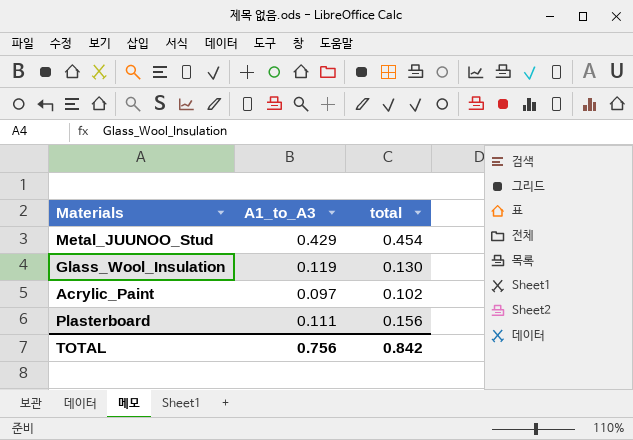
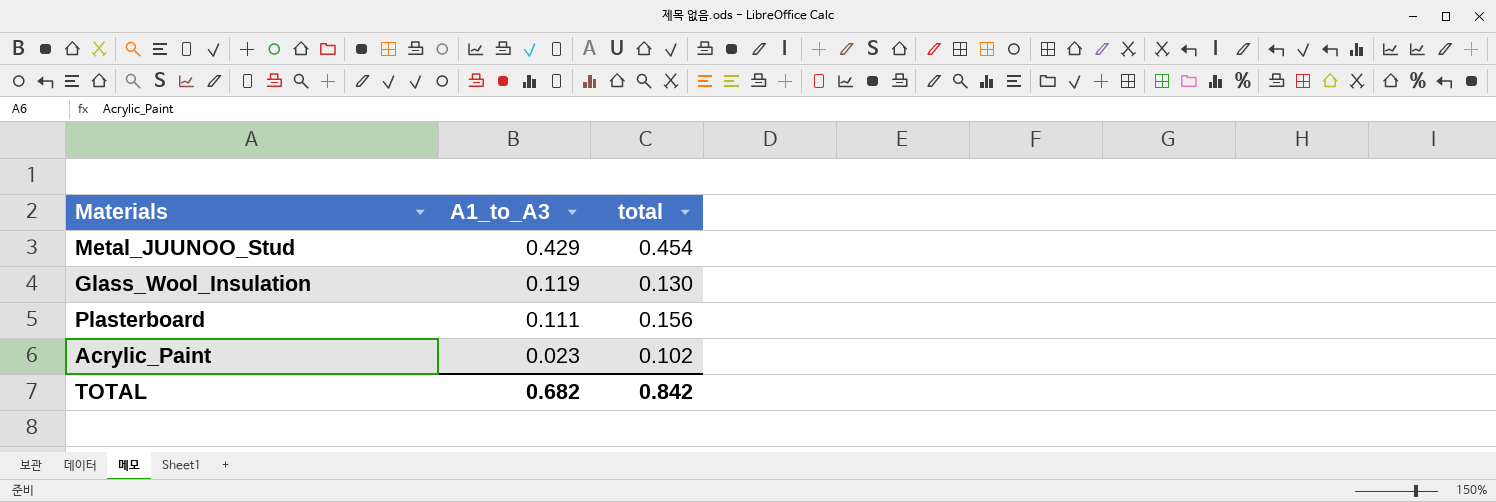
row order: none -> A1_to_A3 descending
Acrylic_Paint | A1_to_A3: 0.097 -> 0.023
TOTAL | A1_to_A3: 0.756 -> 0.682

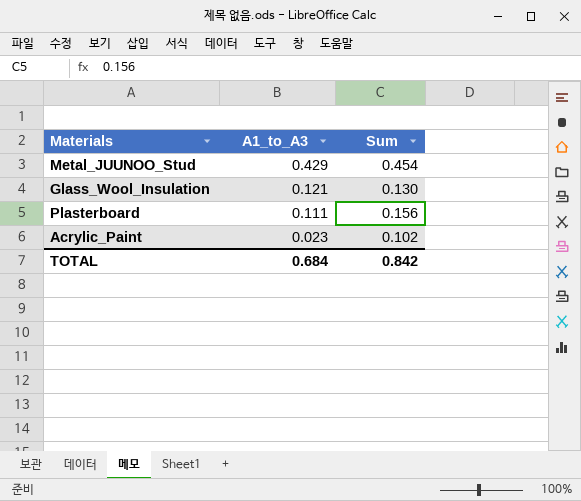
column name: total -> Sum
Glass_Wool_Insulation | A1_to_A3: 0.119 -> 0.121
TOTAL | A1_to_A3: 0.682 -> 0.684

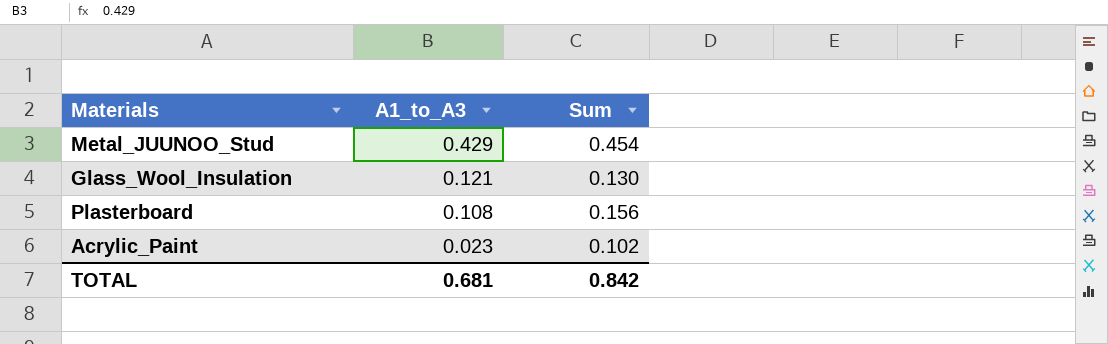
Plasterboard | A1_to_A3: 0.111 -> 0.108
TOTAL | A1_to_A3: 0.684 -> 0.681

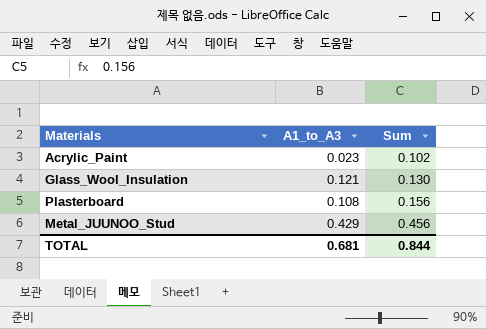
row order: A1_to_A3 descending -> Sum ascending
Metal_JUUNOO_Stud | Sum: 0.454 -> 0.456
TOTAL | Sum: 0.842 -> 0.844

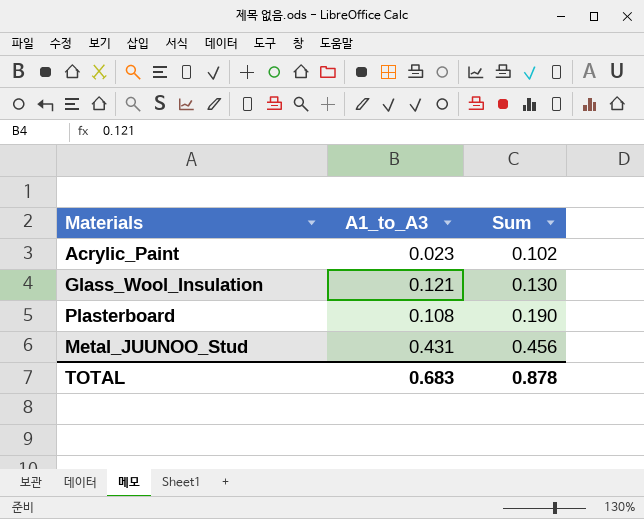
Plasterboard | Sum: 0.156 -> 0.190
Metal_JUUNOO_Stud | A1_to_A3: 0.429 -> 0.431
TOTAL | A1_to_A3: 0.681 -> 0.683
TOTAL | Sum: 0.844 -> 0.878

